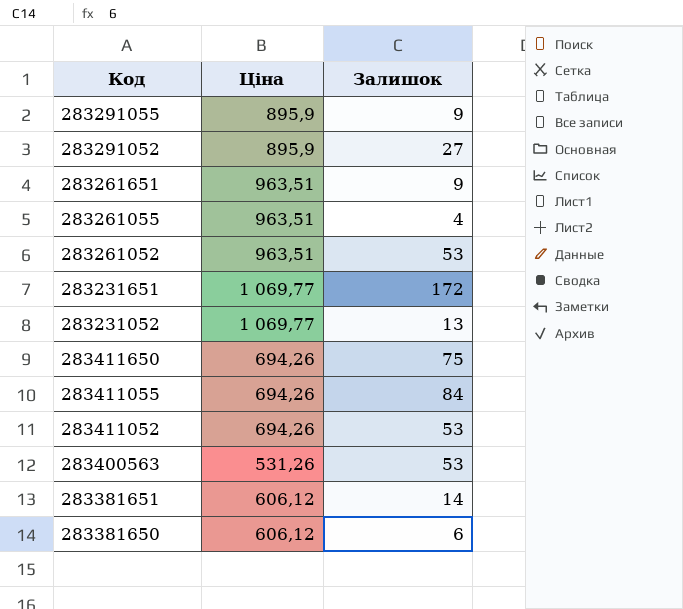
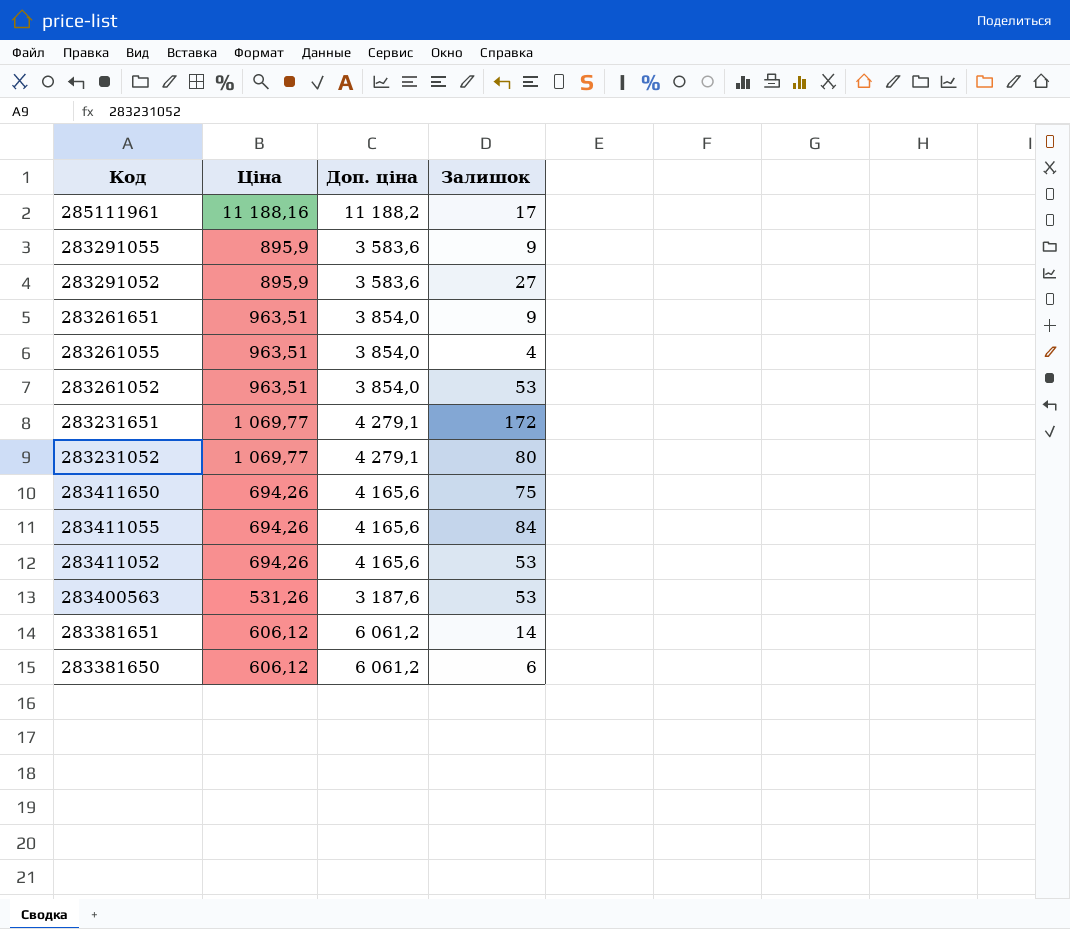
column Доп. ціна | position: none -> 3
row 285111961: none -> 11 188,16 | 11 188,2 | 17
283231052 | Залишок: 13 -> 80

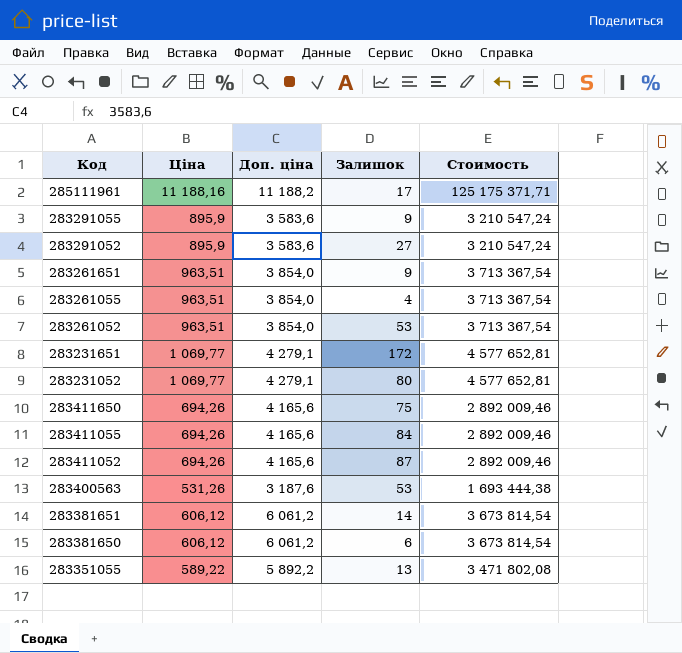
column Стоимость | formula: none -> [Ціна] * [Доп. ціна]
283411052 | Залишок: 53 -> 87
row 283351055: none -> 589,22 | 5 892,2 | 13 | 3 471 802,08

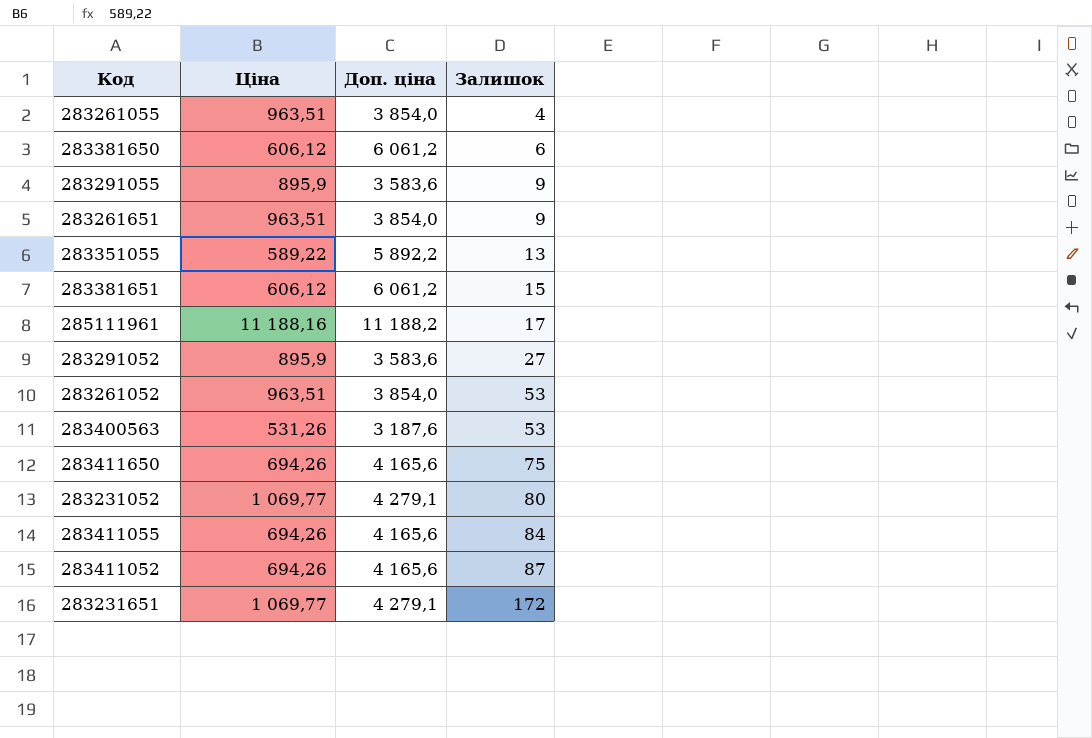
row order: none -> Залишок ascending
column Стоимость | formula: [Ціна] * [Доп. ціна] -> none
283381651 | Залишок: 14 -> 15

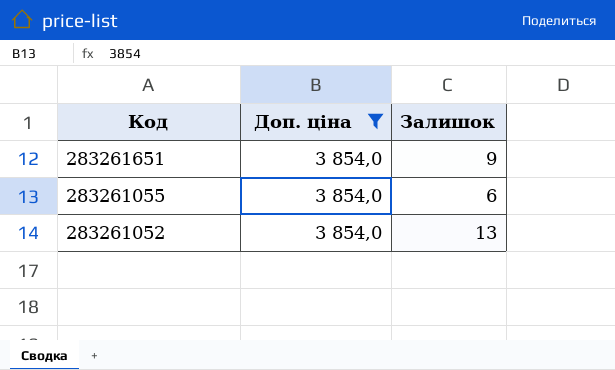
filter: none -> Доп. ціна = 3 854,0
row order: Залишок ascending -> Код descending
column Ціна | position: 2 -> none
283261055 | Залишок: 4 -> 6
283261052 | Залишок: 53 -> 13

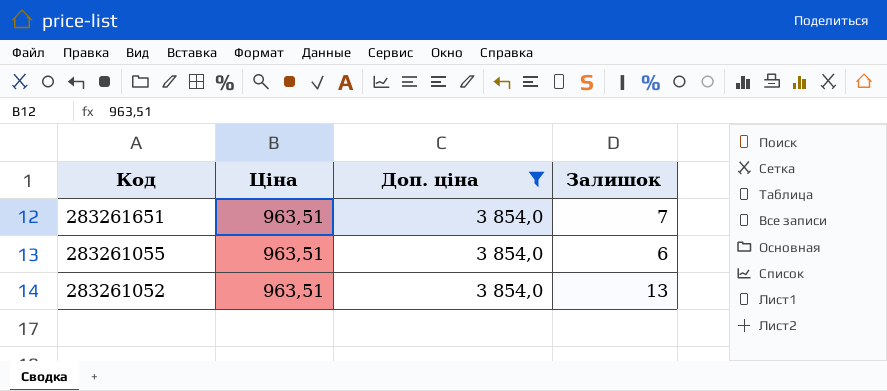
column Ціна | position: none -> 2
283261651 | Залишок: 9 -> 7

